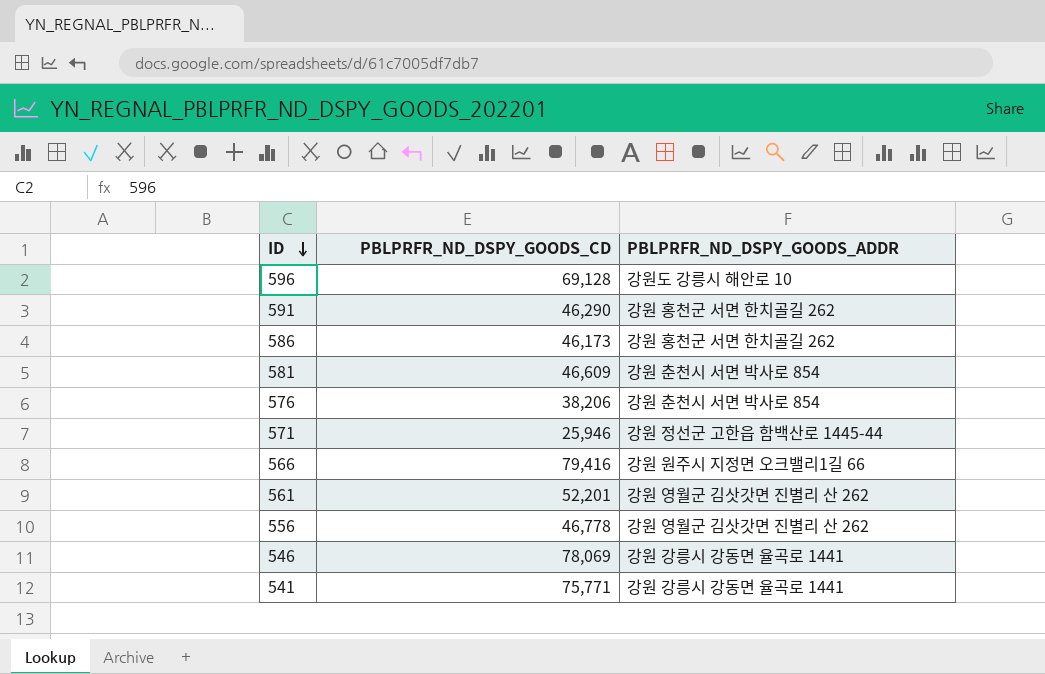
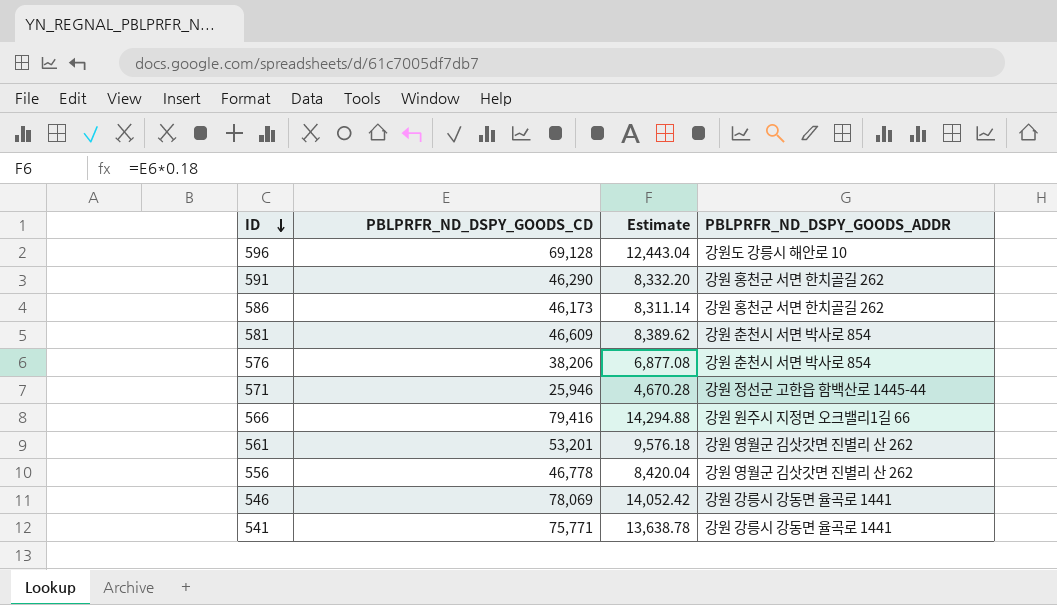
column Estimate | formula: none -> [PBLPRFR_ND_DSPY_GOODS_CD] * 0.18
561 | PBLPRFR_ND_DSPY_GOODS_CD: 52,201 -> 53,201

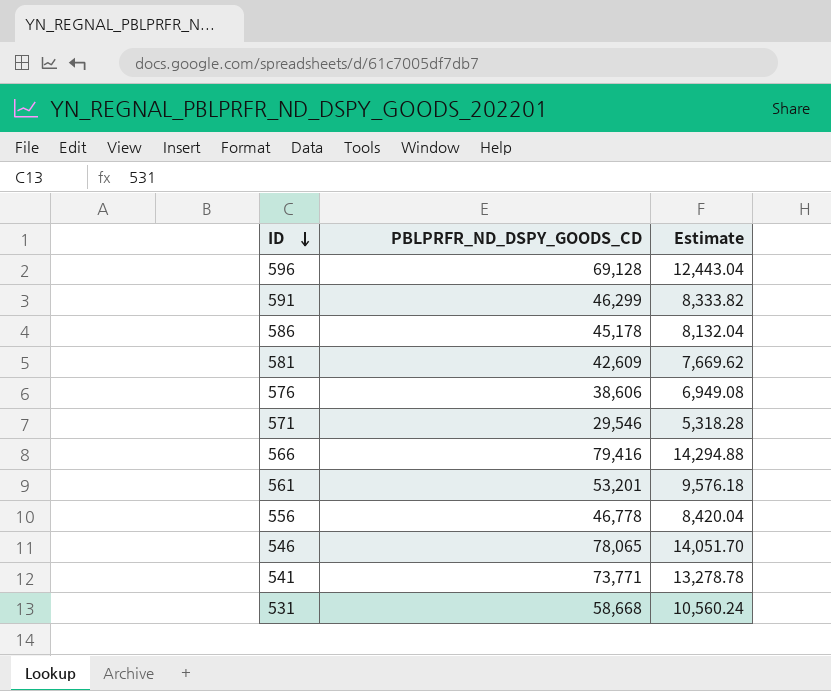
column PBLPRFR_ND_DSPY_GOODS_ADDR | position: 4 -> none
591 | PBLPRFR_ND_DSPY_GOODS_CD: 46,290 -> 46,299
591 | Estimate: 8,332.20 -> 8,333.82
586 | PBLPRFR_ND_DSPY_GOODS_CD: 46,173 -> 45,178
586 | Estimate: 8,311.14 -> 8,132.04
581 | PBLPRFR_ND_DSPY_GOODS_CD: 46,609 -> 42,609
581 | Estimate: 8,389.62 -> 7,669.62
576 | PBLPRFR_ND_DSPY_GOODS_CD: 38,206 -> 38,606
576 | Estimate: 6,877.08 -> 6,949.08
571 | PBLPRFR_ND_DSPY_GOODS_CD: 25,946 -> 29,546
571 | Estimate: 4,670.28 -> 5,318.28
546 | PBLPRFR_ND_DSPY_GOODS_CD: 78,069 -> 78,065
546 | Estimate: 14,052.42 -> 14,051.70
541 | PBLPRFR_ND_DSPY_GOODS_CD: 75,771 -> 73,771
541 | Estimate: 13,638.78 -> 13,278.78
row 531: none -> 58,668 | 10,560.24

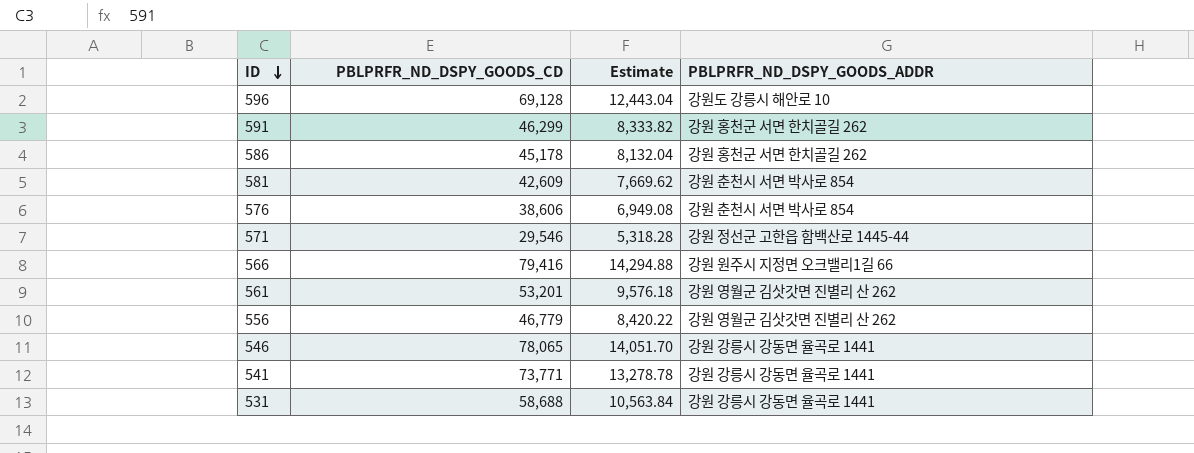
column PBLPRFR_ND_DSPY_GOODS_ADDR | position: none -> 4
556 | PBLPRFR_ND_DSPY_GOODS_CD: 46,778 -> 46,779
556 | Estimate: 8,420.04 -> 8,420.22
531 | PBLPRFR_ND_DSPY_GOODS_CD: 58,668 -> 58,688
531 | Estimate: 10,560.24 -> 10,563.84

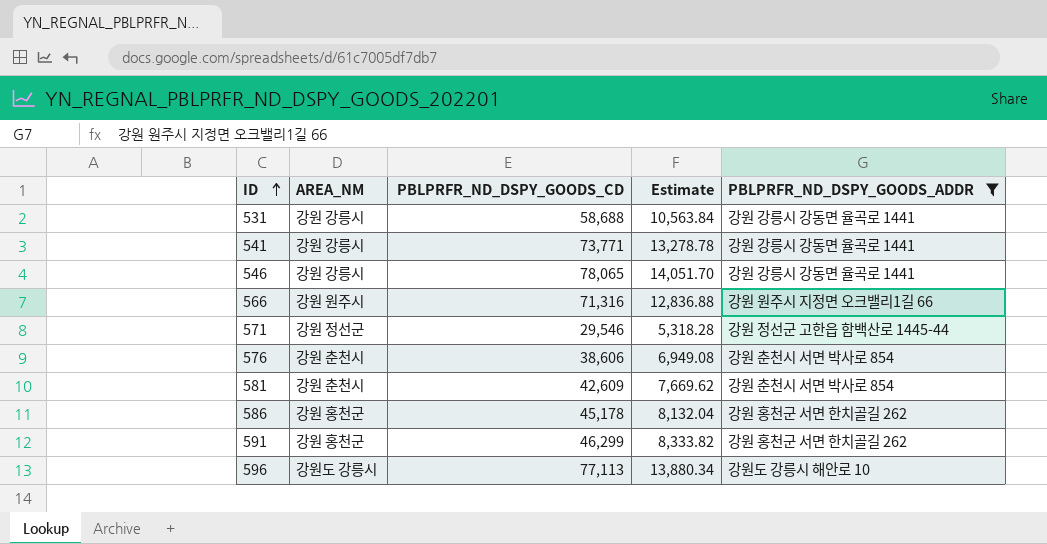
filter: none -> PBLPRFR_ND_DSPY_GOODS_ADDR != 강원 영월군 김삿갓면 진별리 산 262
row order: ID descending -> ID ascending
column AREA_NM | position: none -> 2
566 | PBLPRFR_ND_DSPY_GOODS_CD: 79,416 -> 71,316
566 | Estimate: 14,294.88 -> 12,836.88
596 | PBLPRFR_ND_DSPY_GOODS_CD: 69,128 -> 77,113
596 | Estimate: 12,443.04 -> 13,880.34

